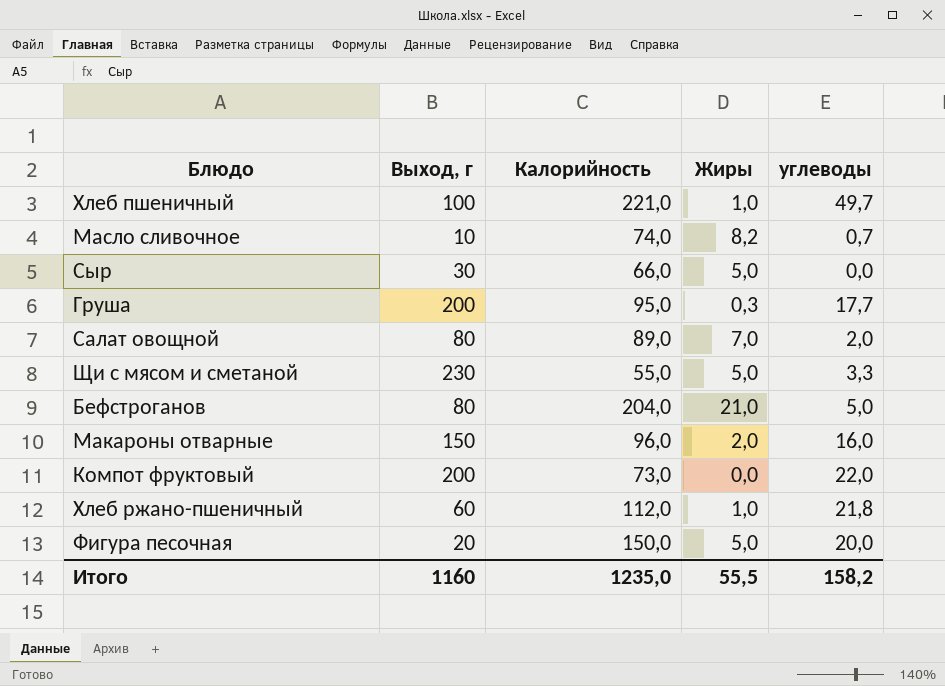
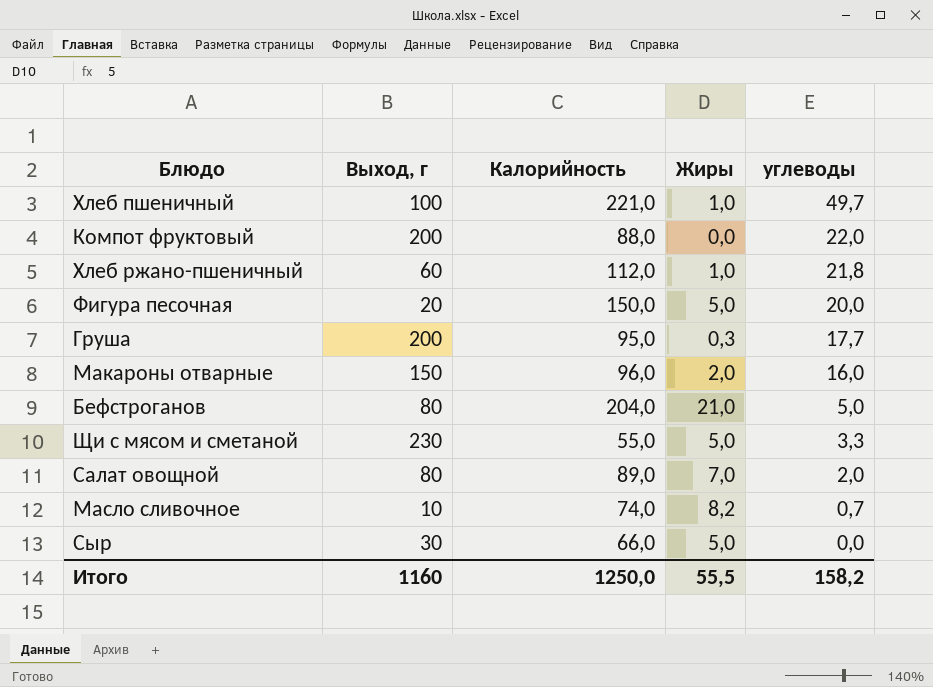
row order: none -> углеводы descending
Компот фруктовый | Калорийность: 73,0 -> 88,0
Итого | Калорийность: 1235,0 -> 1250,0

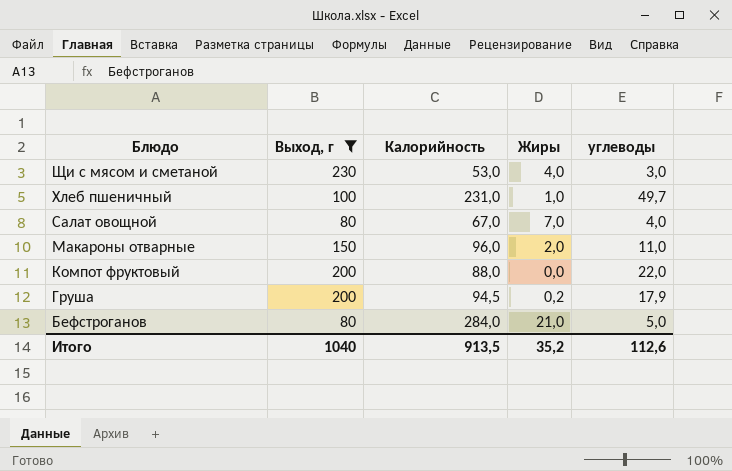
filter: none -> Выход, г >= 80
row order: углеводы descending -> Блюдо descending
Щи с мясом и сметаной | Калорийность: 55,0 -> 53,0
Щи с мясом и сметаной | Жиры: 5,0 -> 4,0
Щи с мясом и сметаной | углеводы: 3,3 -> 3,0
Хлеб пшеничный | Калорийность: 221,0 -> 231,0
Салат овощной | Калорийность: 89,0 -> 67,0
Салат овощной | углеводы: 2,0 -> 4,0
Макароны отварные | углеводы: 16,0 -> 11,0
Груша | Калорийность: 95,0 -> 94,5
Груша | Жиры: 0,3 -> 0,2
Груша | углеводы: 17,7 -> 17,9
Бефстроганов | Калорийность: 204,0 -> 284,0
Итого | Выход, г: 1160 -> 1040
Итого | Калорийность: 1250,0 -> 913,5
Итого | Жиры: 55,5 -> 35,2
Итого | углеводы: 158,2 -> 112,6

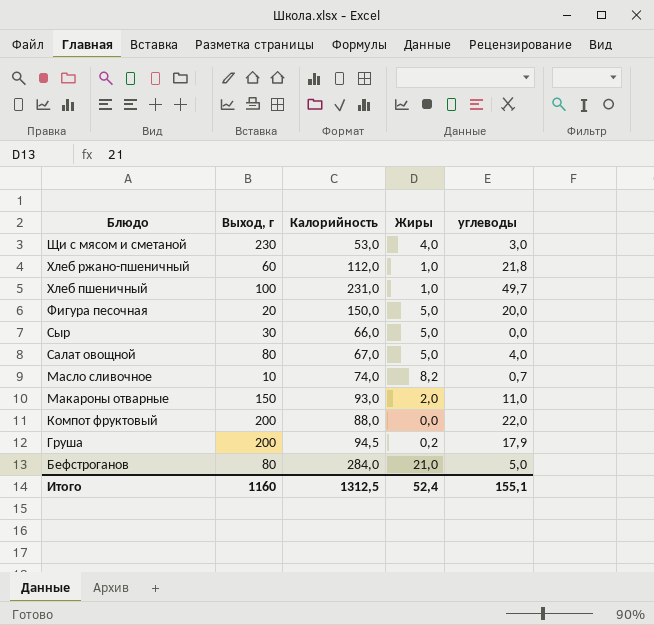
filter: Выход, г >= 80 -> none
Салат овощной | Жиры: 7,0 -> 5,0
Макароны отварные | Калорийность: 96,0 -> 93,0
Итого | Выход, г: 1040 -> 1160
Итого | Калорийность: 913,5 -> 1312,5
Итого | Жиры: 35,2 -> 52,4
Итого | углеводы: 112,6 -> 155,1

